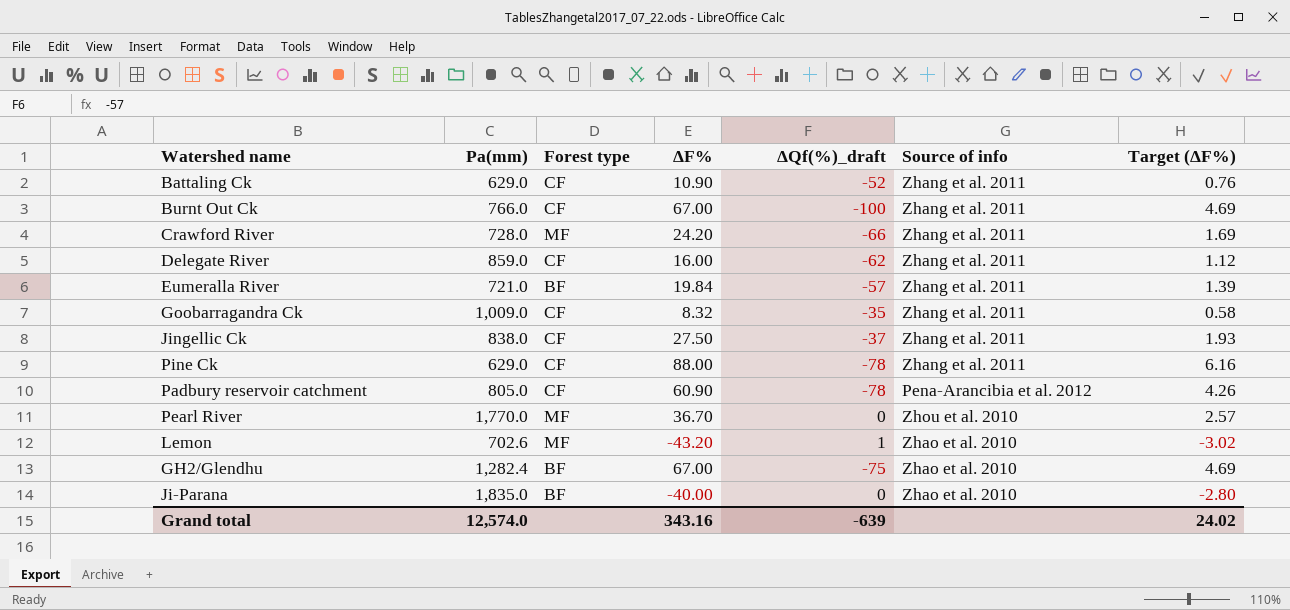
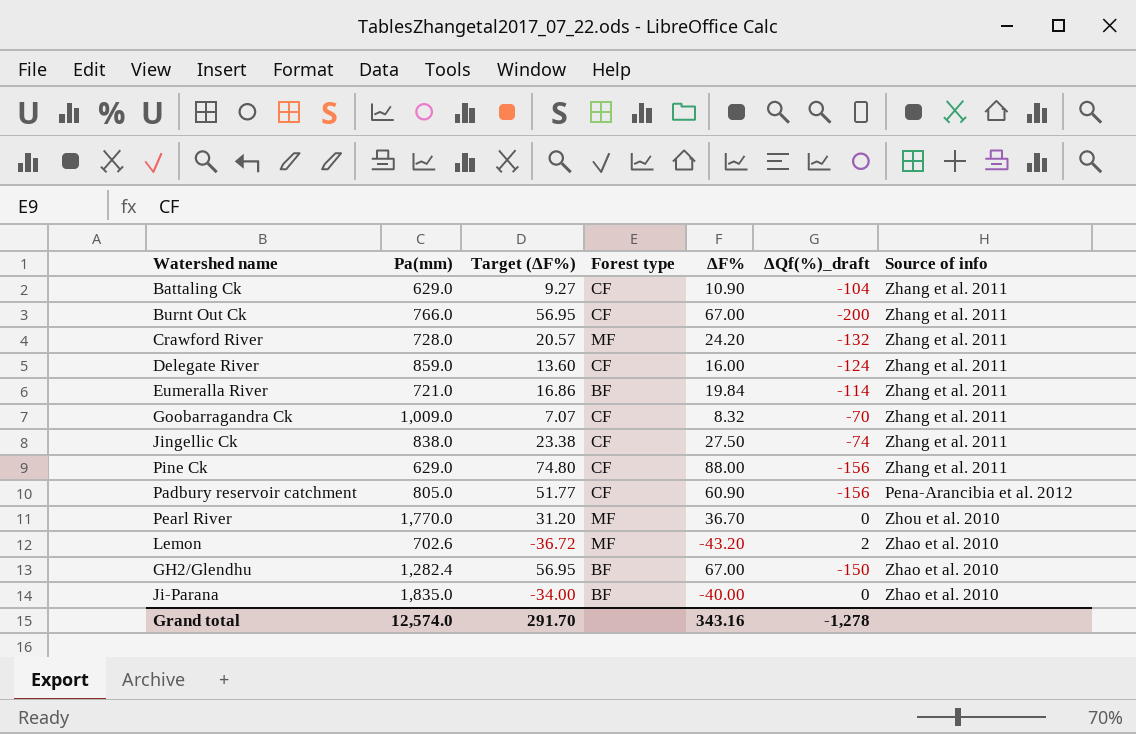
column Target (ΔF%) | formula: [ΔF%] * 0.07 -> [ΔF%] * 0.85
column Target (ΔF%) | position: 7 -> 3
Battaling Ck | ΔQf(%)_draft: -52 -> -104
Burnt Out Ck | ΔQf(%)_draft: -100 -> -200
Crawford River | ΔQf(%)_draft: -66 -> -132
Delegate River | ΔQf(%)_draft: -62 -> -124
Eumeralla River | ΔQf(%)_draft: -57 -> -114
Goobarragandra Ck | ΔQf(%)_draft: -35 -> -70
Jingellic Ck | ΔQf(%)_draft: -37 -> -74
Pine Ck | ΔQf(%)_draft: -78 -> -156
Padbury reservoir catchment | ΔQf(%)_draft: -78 -> -156
Lemon | ΔQf(%)_draft: 1 -> 2
GH2/Glendhu | ΔQf(%)_draft: -75 -> -150
Grand total | Target (ΔF%): 24.02 -> 291.70
Grand total | ΔQf(%)_draft: -639 -> -1,278

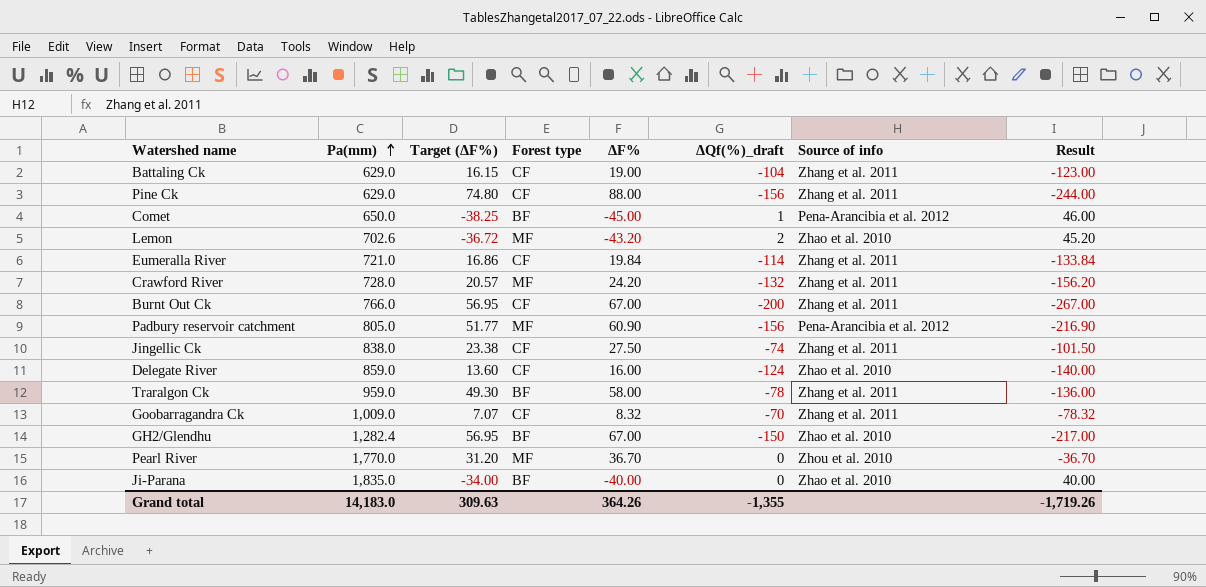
row order: none -> Pa(mm) ascending
column Result | formula: none -> [ΔQf(%)_draft] - [ΔF%]
Battaling Ck | Target (ΔF%): 9.27 -> 16.15
Battaling Ck | ΔF%: 10.90 -> 19.00
row Comet: none -> 650.0 | -38.25 | BF | -45.00 | 1 | Pena-Arancibia et al. 2012 | 46.00
Eumeralla River | Forest type: BF -> CF
Padbury reservoir catchment | Forest type: CF -> MF
Delegate River | Source of info: Zhang et al. 2011 -> Zhao et al. 2010
row Traralgon Ck: none -> 959.0 | 49.30 | BF | 58.00 | -78 | Zhang et al. 2011 | -136.00
Grand total | Pa(mm): 12,574.0 -> 14,183.0
Grand total | Target (ΔF%): 291.70 -> 309.63
Grand total | ΔF%: 343.16 -> 364.26
Grand total | ΔQf(%)_draft: -1,278 -> -1,355

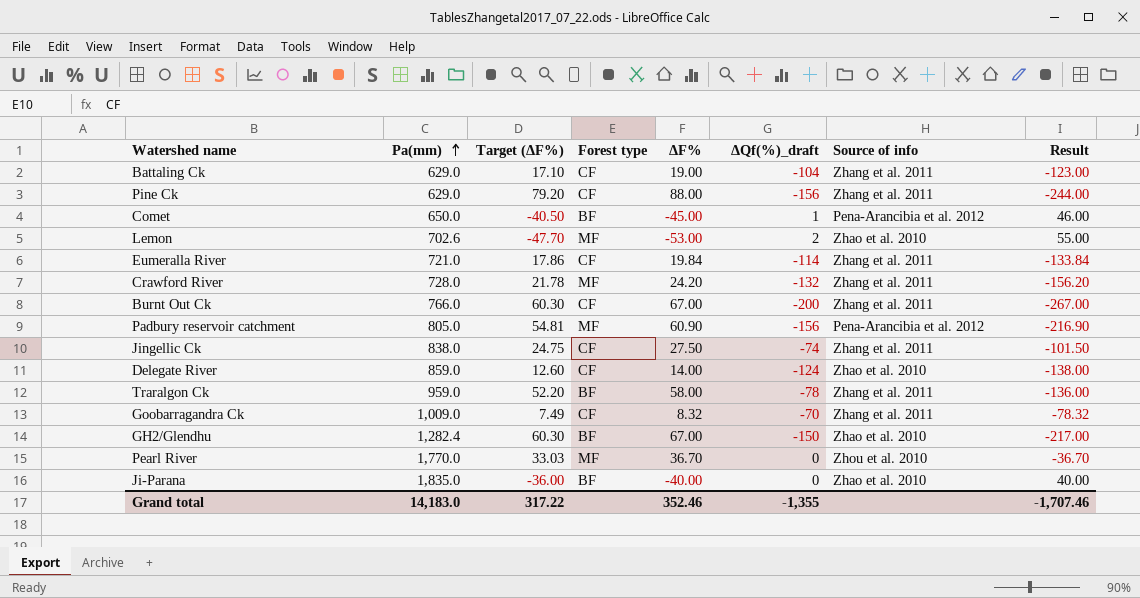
column Target (ΔF%) | formula: [ΔF%] * 0.85 -> [ΔF%] * 0.9
Lemon | ΔF%: -43.20 -> -53.00
Lemon | Result: 45.20 -> 55.00
Delegate River | ΔF%: 16.00 -> 14.00
Delegate River | Result: -140.00 -> -138.00
Grand total | Target (ΔF%): 309.63 -> 317.22
Grand total | ΔF%: 364.26 -> 352.46
Grand total | Result: -1,719.26 -> -1,707.46

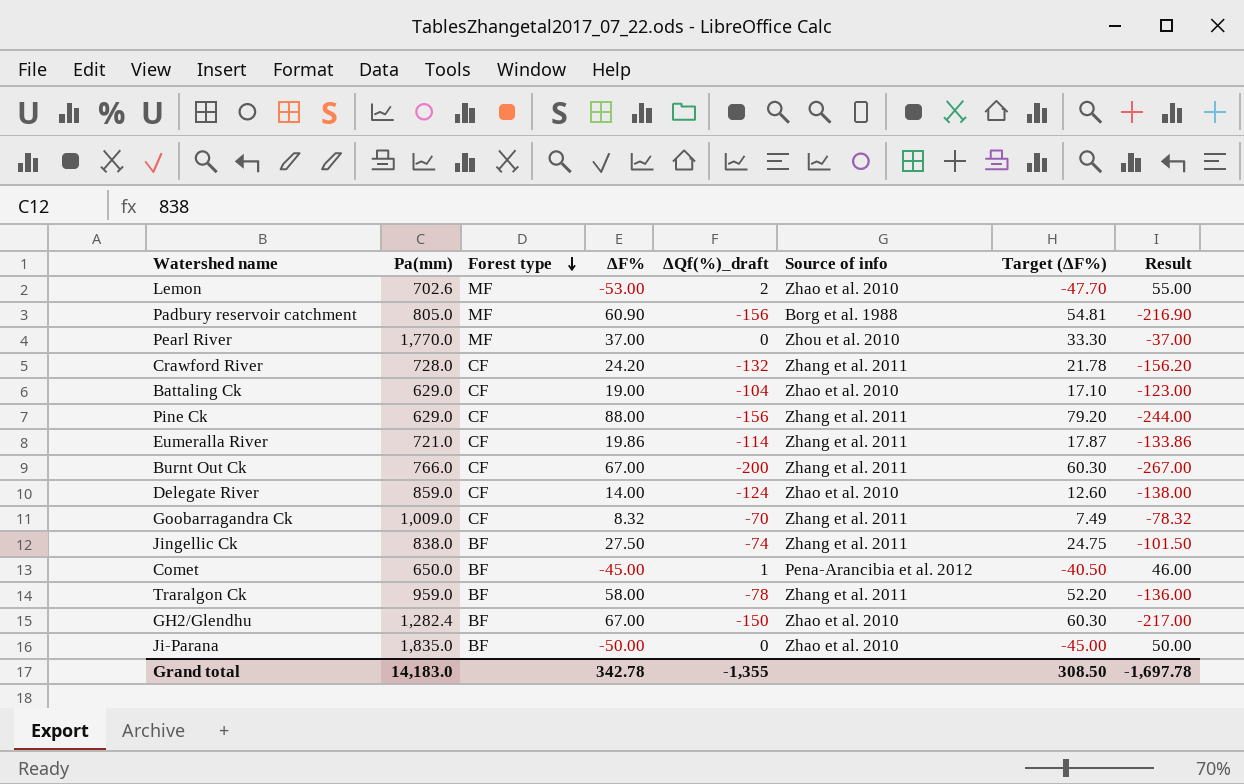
row order: Pa(mm) ascending -> Forest type descending
column Target (ΔF%) | position: 3 -> 7
Padbury reservoir catchment | Source of info: Pena-Arancibia et al. 2012 -> Borg et al. 1988
Pearl River | ΔF%: 36.70 -> 37.00
Pearl River | Target (ΔF%): 33.03 -> 33.30
Pearl River | Result: -36.70 -> -37.00
Crawford River | Forest type: MF -> CF
Battaling Ck | Source of info: Zhang et al. 2011 -> Zhao et al. 2010
Eumeralla River | ΔF%: 19.84 -> 19.86
Eumeralla River | Target (ΔF%): 17.86 -> 17.87
Eumeralla River | Result: -133.84 -> -133.86
Jingellic Ck | Forest type: CF -> BF
Ji-Parana | ΔF%: -40.00 -> -50.00
Ji-Parana | Target (ΔF%): -36.00 -> -45.00
Ji-Parana | Result: 40.00 -> 50.00
Grand total | ΔF%: 352.46 -> 342.78
Grand total | Target (ΔF%): 317.22 -> 308.50
Grand total | Result: -1,707.46 -> -1,697.78

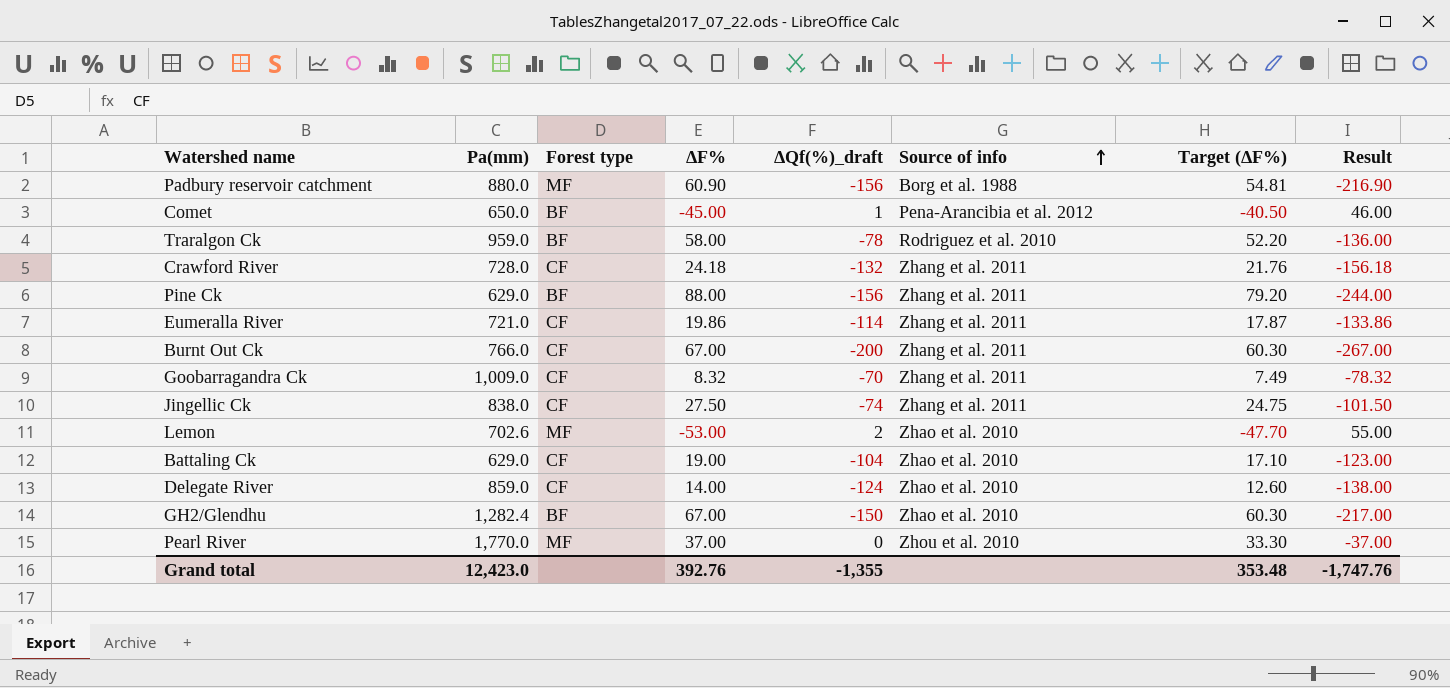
row order: Forest type descending -> Source of info ascending
row Ji-Parana: 1,835.0 | BF | -50.00 | 0 | Zhao et al. 2010 | -45.00 | 50.00 -> none
Padbury reservoir catchment | Pa(mm): 805.0 -> 880.0
Traralgon Ck | Source of info: Zhang et al. 2011 -> Rodriguez et al. 2010
Crawford River | ΔF%: 24.20 -> 24.18
Crawford River | Target (ΔF%): 21.78 -> 21.76
Crawford River | Result: -156.20 -> -156.18
Pine Ck | Forest type: CF -> BF
Jingellic Ck | Forest type: BF -> CF
Grand total | Pa(mm): 14,183.0 -> 12,423.0
Grand total | ΔF%: 342.78 -> 392.76
Grand total | Target (ΔF%): 308.50 -> 353.48
Grand total | Result: -1,697.78 -> -1,747.76

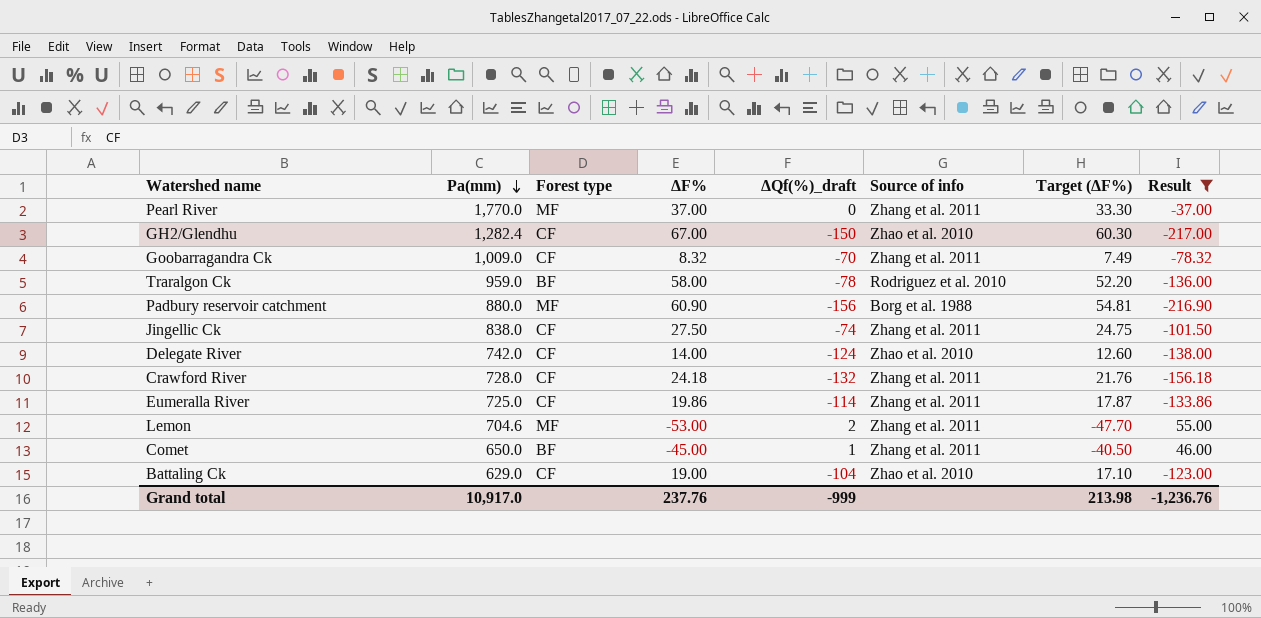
filter: none -> Result >= -217.00
row order: Source of info ascending -> Pa(mm) descending
Pearl River | Source of info: Zhou et al. 2010 -> Zhang et al. 2011
GH2/Glendhu | Forest type: BF -> CF
Delegate River | Pa(mm): 859.0 -> 742.0
Eumeralla River | Pa(mm): 721.0 -> 725.0
Lemon | Pa(mm): 702.6 -> 704.6
Lemon | Source of info: Zhao et al. 2010 -> Zhang et al. 2011
Comet | Source of info: Pena-Arancibia et al. 2012 -> Zhang et al. 2011
Grand total | Pa(mm): 12,423.0 -> 10,917.0
Grand total | ΔF%: 392.76 -> 237.76
Grand total | ΔQf(%)_draft: -1,355 -> -999
Grand total | Target (ΔF%): 353.48 -> 213.98
Grand total | Result: -1,747.76 -> -1,236.76

